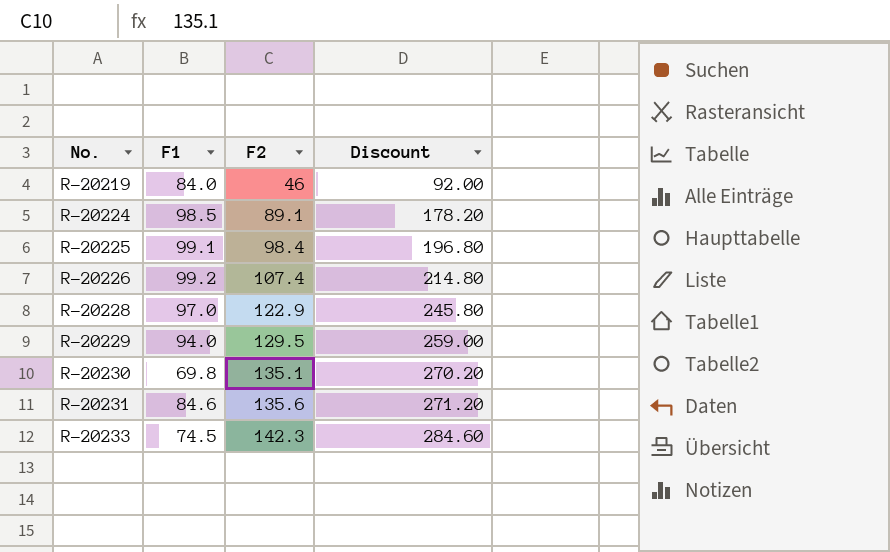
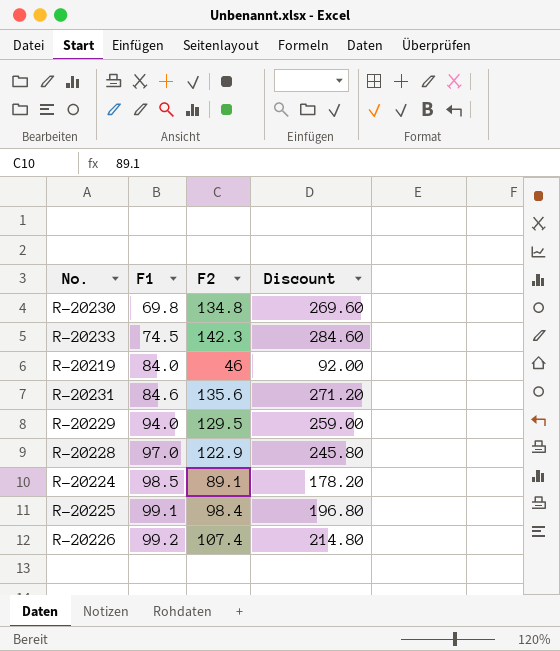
row order: No. ascending -> F1 ascending
R-20230 | F2: 135.1 -> 134.8
R-20230 | Discount: 270.20 -> 269.60

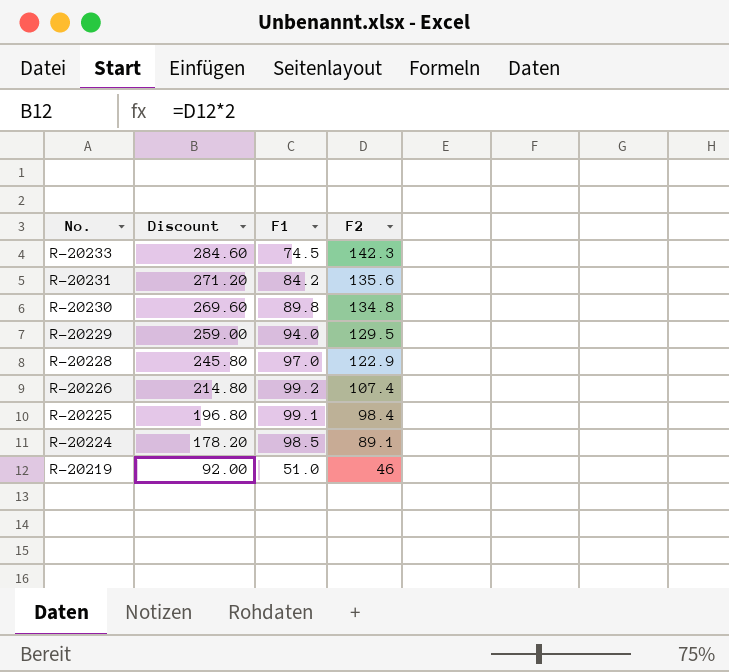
row order: F1 ascending -> No. descending
column Discount | position: 4 -> 2
R-20231 | F1: 84.6 -> 84.2
R-20230 | F1: 69.8 -> 89.8
R-20219 | F1: 84.0 -> 51.0

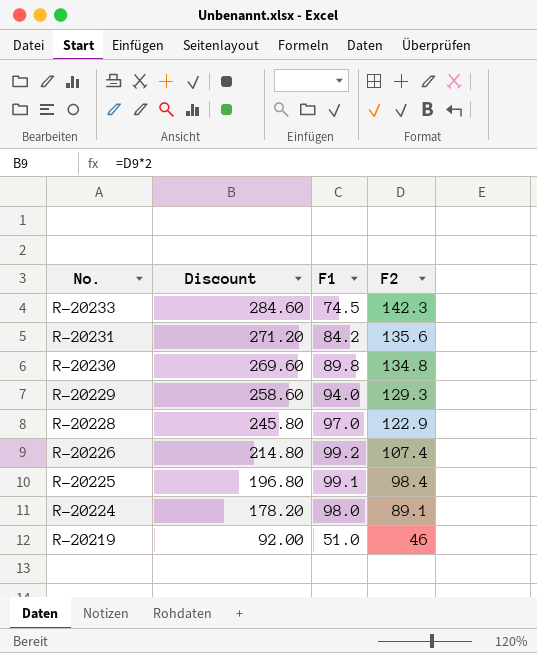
R-20229 | Discount: 259.00 -> 258.60
R-20229 | F2: 129.5 -> 129.3
R-20224 | F1: 98.5 -> 98.0

